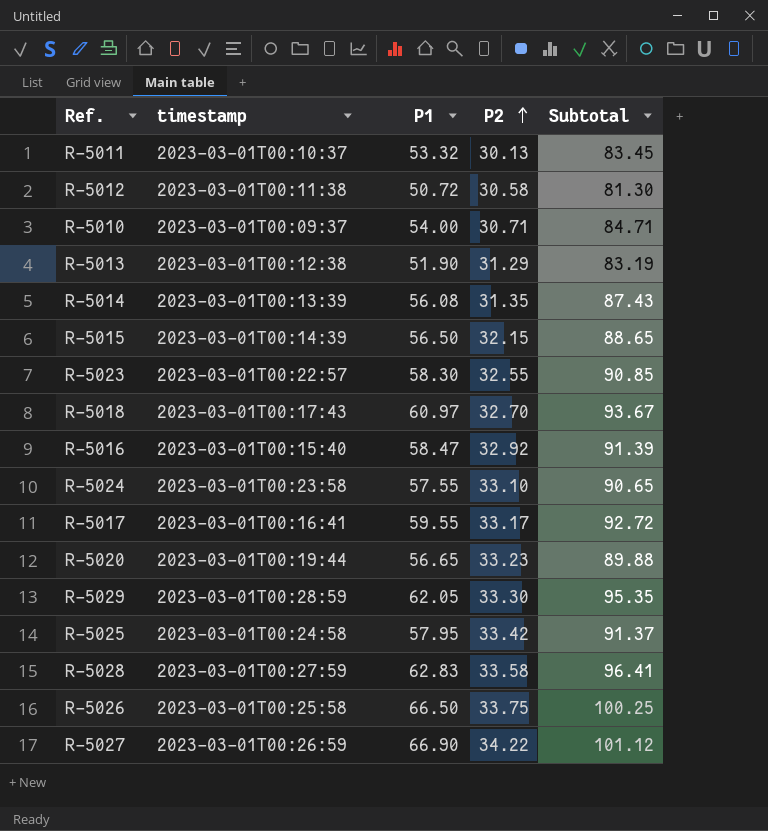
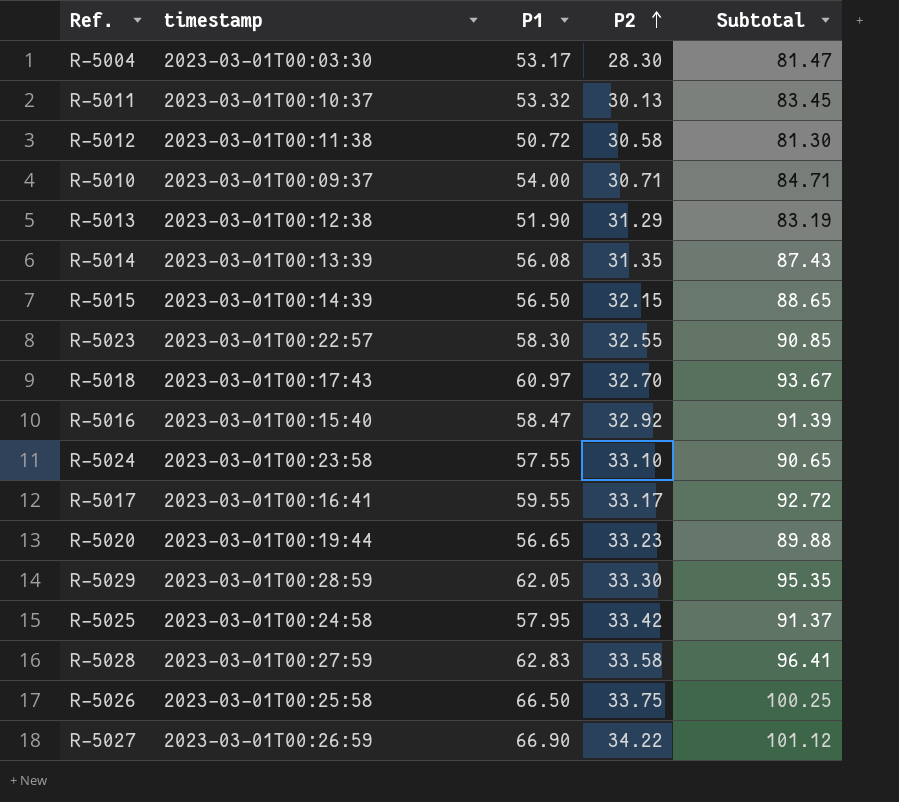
row R-5004: none -> 2023-03-01T00:03:30 | 53.17 | 28.30 | 81.47

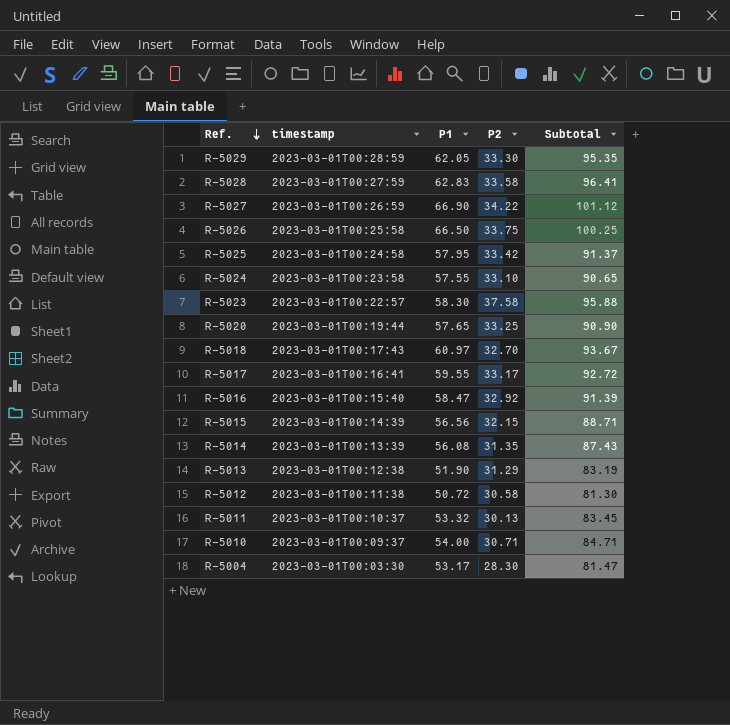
row order: P2 ascending -> Ref. descending
R-5023 | P2: 32.55 -> 37.58
R-5023 | Subtotal: 90.85 -> 95.88
R-5020 | P1: 56.65 -> 57.65
R-5020 | P2: 33.23 -> 33.25
R-5020 | Subtotal: 89.88 -> 90.90
R-5015 | P1: 56.50 -> 56.56
R-5015 | Subtotal: 88.65 -> 88.71

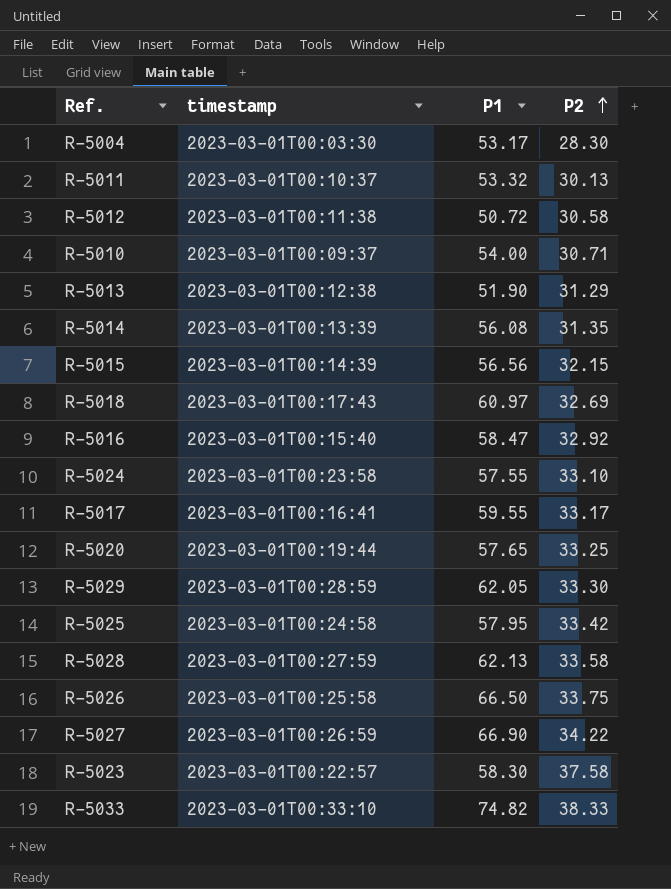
row order: Ref. descending -> P2 ascending
column Subtotal | formula: [P1] + [P2] -> none
R-5018 | P2: 32.70 -> 32.69
R-5028 | P1: 62.83 -> 62.13
row R-5033: none -> 2023-03-01T00:33:10 | 74.82 | 38.33

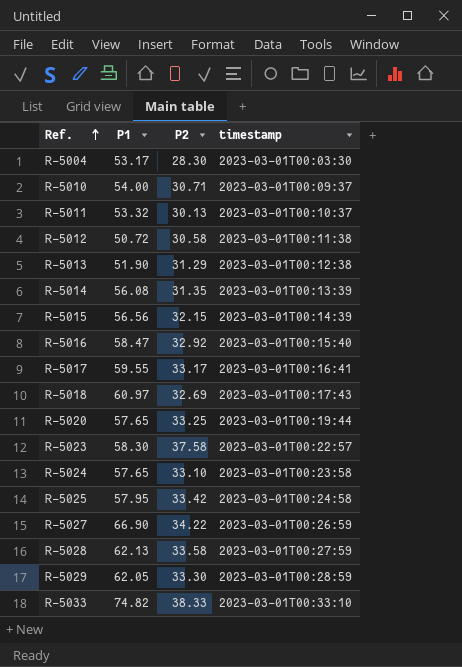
row order: P2 ascending -> Ref. ascending
column timestamp | position: 2 -> 4
row R-5026: 2023-03-01T00:25:58 | 66.50 | 33.75 -> none
R-5024 | P1: 57.55 -> 57.65

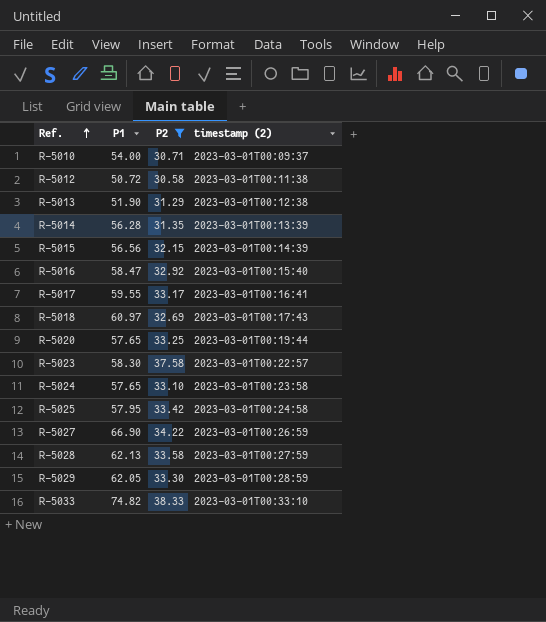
filter: none -> P2 >= 30.58
column name: timestamp -> timestamp (2)
R-5014 | P1: 56.08 -> 56.28

